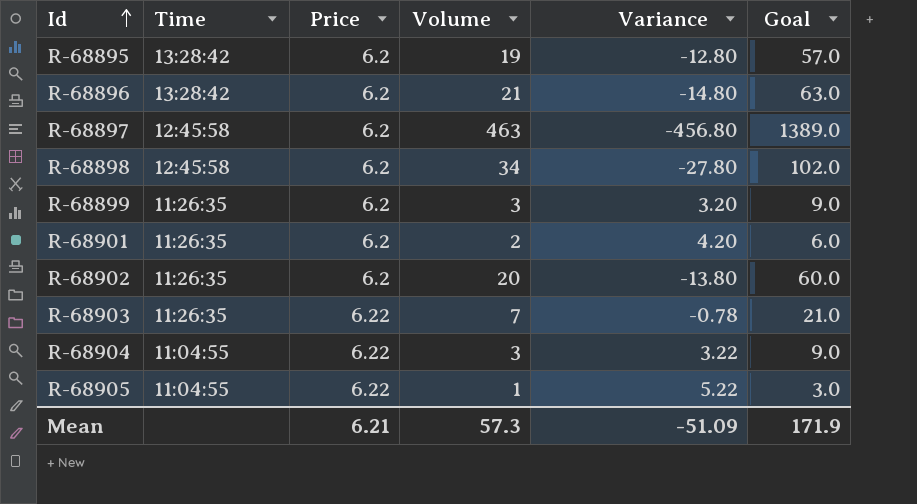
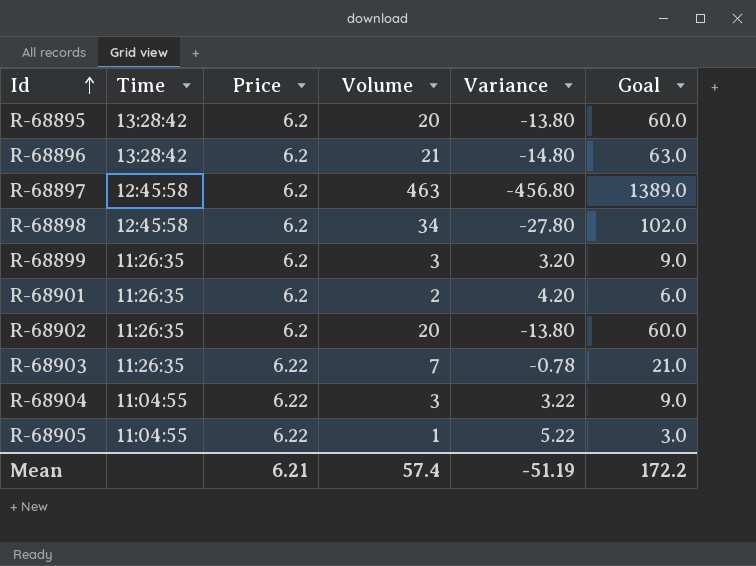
R-68895 | Volume: 19 -> 20
R-68895 | Variance: -12.80 -> -13.80
R-68895 | Goal: 57.0 -> 60.0
Mean | Volume: 57.3 -> 57.4
Mean | Variance: -51.09 -> -51.19
Mean | Goal: 171.9 -> 172.2

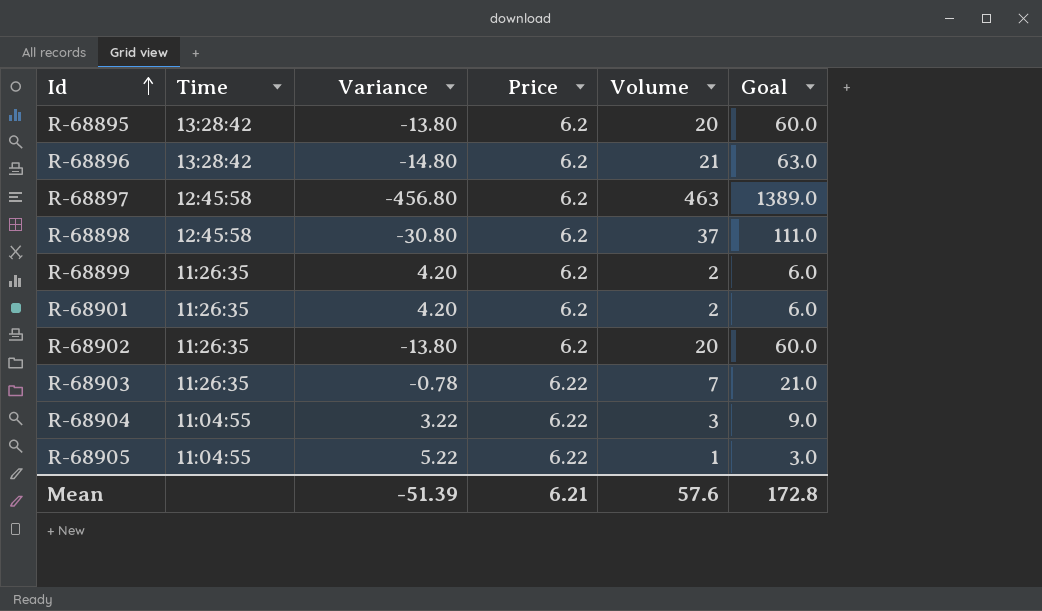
column Variance | position: 5 -> 3
R-68898 | Variance: -27.80 -> -30.80
R-68898 | Volume: 34 -> 37
R-68898 | Goal: 102.0 -> 111.0
R-68899 | Variance: 3.20 -> 4.20
R-68899 | Volume: 3 -> 2
R-68899 | Goal: 9.0 -> 6.0
Mean | Variance: -51.19 -> -51.39
Mean | Volume: 57.4 -> 57.6
Mean | Goal: 172.2 -> 172.8

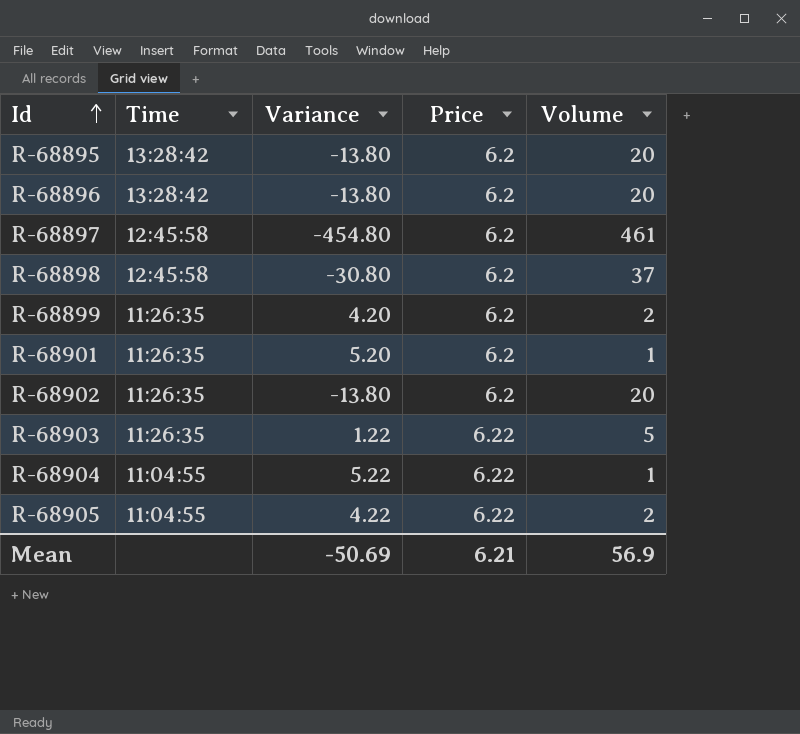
column Goal | formula: [Volume] * 3 -> none
R-68896 | Variance: -14.80 -> -13.80
R-68896 | Volume: 21 -> 20
R-68897 | Variance: -456.80 -> -454.80
R-68897 | Volume: 463 -> 461
R-68901 | Variance: 4.20 -> 5.20
R-68901 | Volume: 2 -> 1
R-68903 | Variance: -0.78 -> 1.22
R-68903 | Volume: 7 -> 5
R-68904 | Variance: 3.22 -> 5.22
R-68904 | Volume: 3 -> 1
R-68905 | Variance: 5.22 -> 4.22
R-68905 | Volume: 1 -> 2
Mean | Variance: -51.39 -> -50.69
Mean | Volume: 57.6 -> 56.9

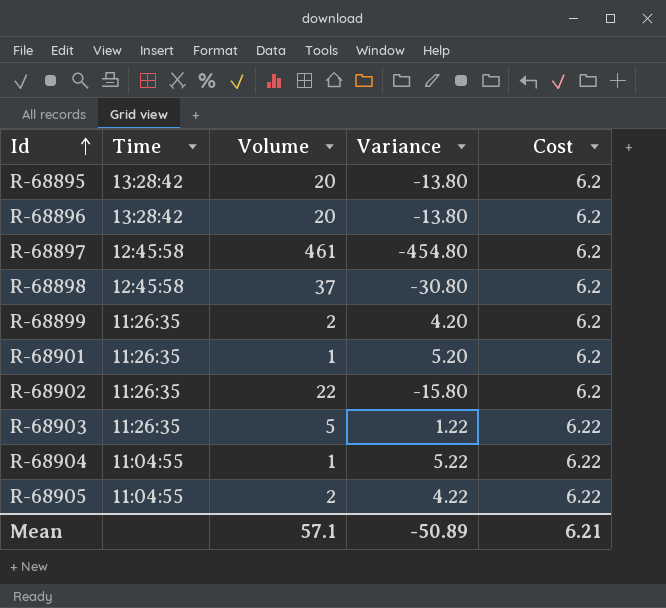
column Volume | position: 5 -> 3
column name: Price -> Cost
R-68902 | Volume: 20 -> 22
R-68902 | Variance: -13.80 -> -15.80
Mean | Volume: 56.9 -> 57.1
Mean | Variance: -50.69 -> -50.89

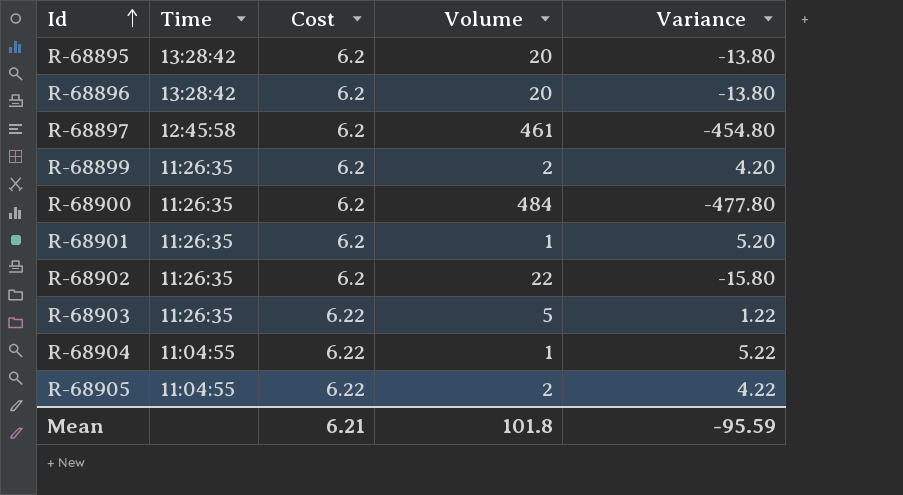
column Cost | position: 5 -> 3
row R-68898: 12:45:58 | 37 | -30.80 | 6.2 -> none
row R-68900: none -> 11:26:35 | 6.2 | 484 | -477.80
Mean | Volume: 57.1 -> 101.8
Mean | Variance: -50.89 -> -95.59

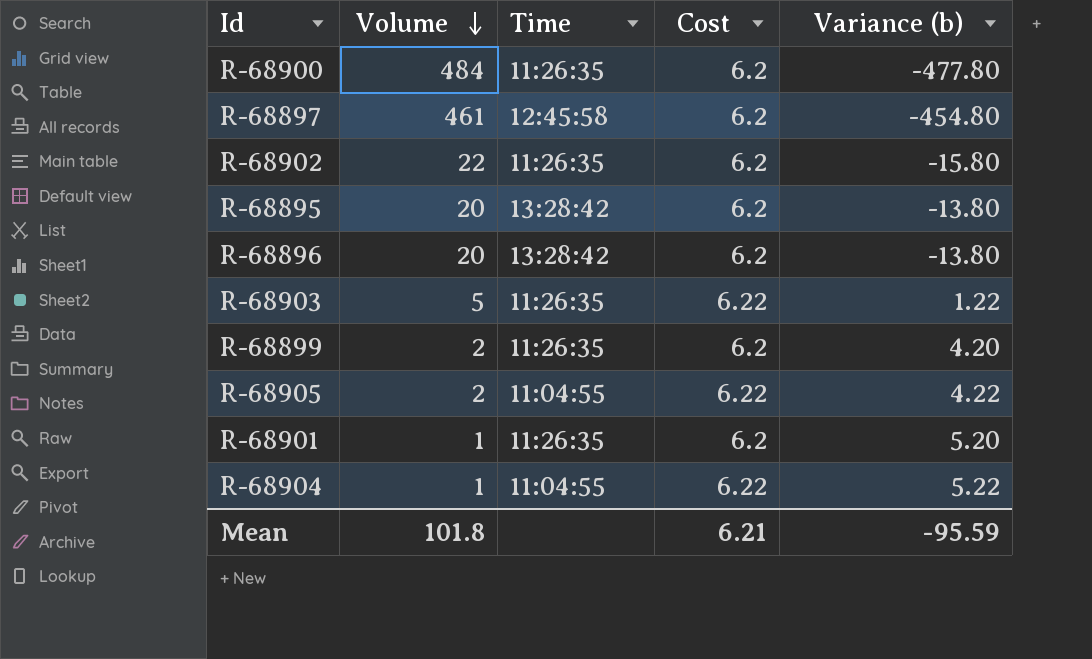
row order: Id ascending -> Volume descending
column Volume | position: 4 -> 2
column name: Variance -> Variance (b)

